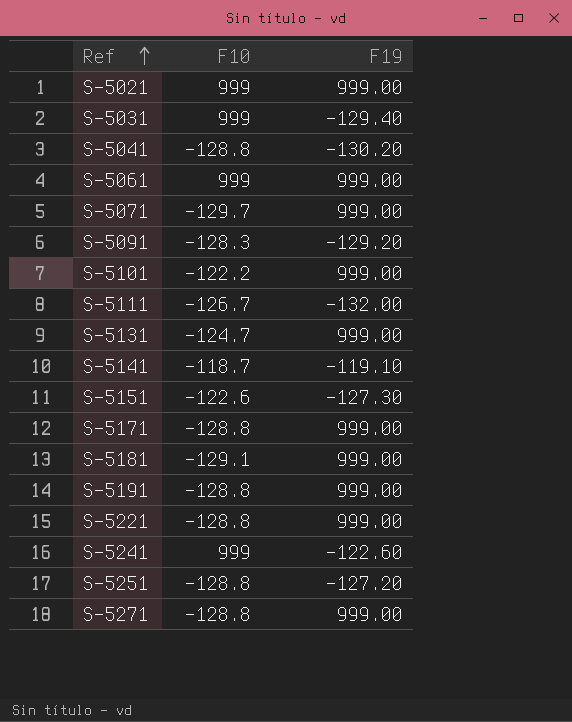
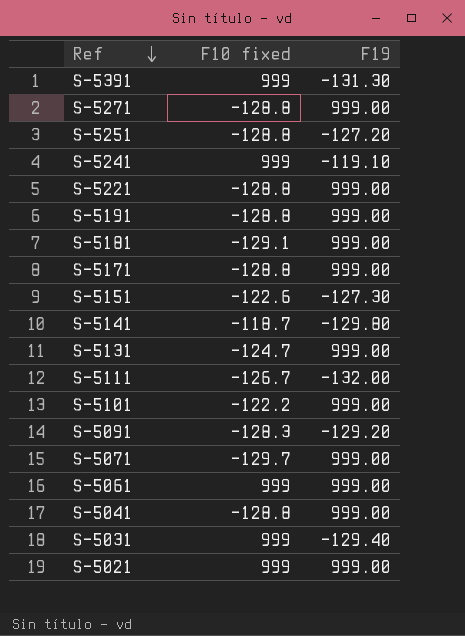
row order: Ref ascending -> Ref descending
column name: F10 -> F10 fixed
row S-5391: none -> 999 | -131.30
S-5241 | F19: -122.60 -> -119.10
S-5141 | F19: -119.10 -> -129.80
S-5041 | F19: -130.20 -> 999.00

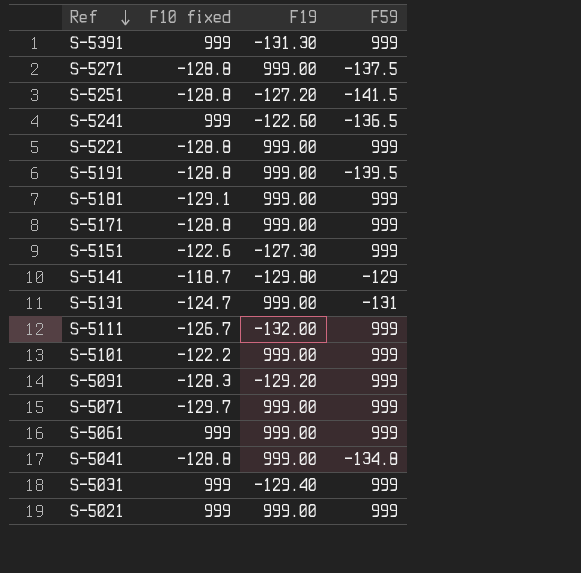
column F59 | position: none -> 4
S-5241 | F19: -119.10 -> -122.60

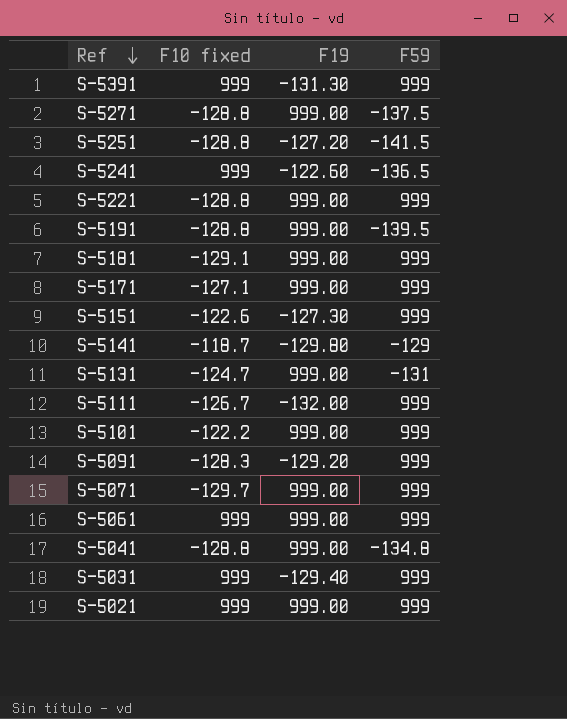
S-5171 | F10 fixed: -128.8 -> -127.1

